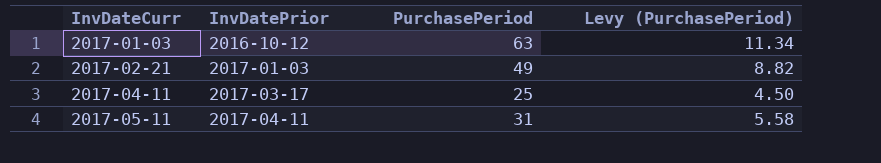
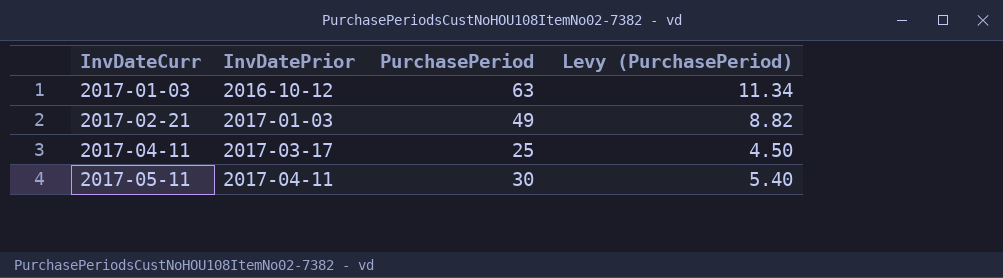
2017-05-11 | PurchasePeriod: 31 -> 30
2017-05-11 | Levy (PurchasePeriod): 5.58 -> 5.40

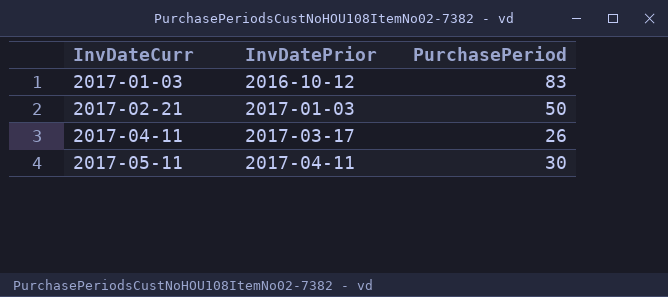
column Levy (PurchasePeriod) | formula: [PurchasePeriod] * 0.18 -> none
2017-01-03 | PurchasePeriod: 63 -> 83
2017-02-21 | PurchasePeriod: 49 -> 50
2017-04-11 | PurchasePeriod: 25 -> 26

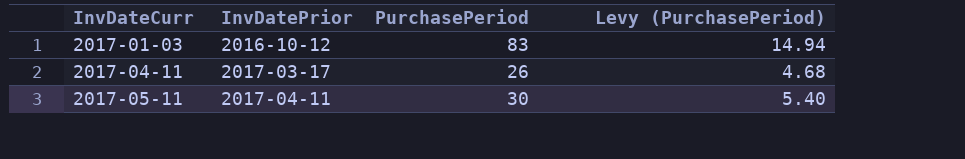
column Levy (PurchasePeriod) | formula: none -> [PurchasePeriod] * 0.18
row 2017-02-21: 2017-01-03 | 50 -> none

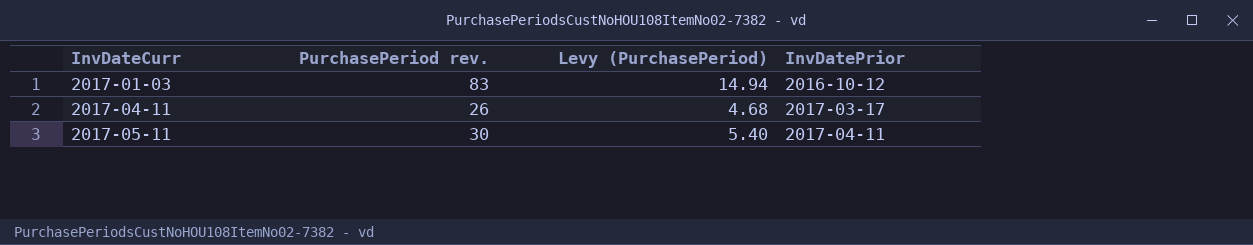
column name: PurchasePeriod -> PurchasePeriod rev.
column InvDatePrior | position: 2 -> 4

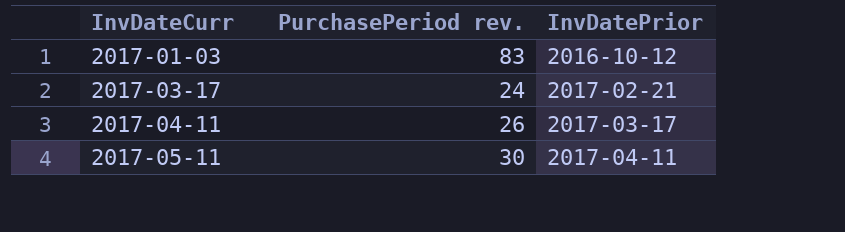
column Levy (PurchasePeriod) | formula: [PurchasePeriod rev.] * 0.18 -> none
row 2017-03-17: none -> 24 | 2017-02-21

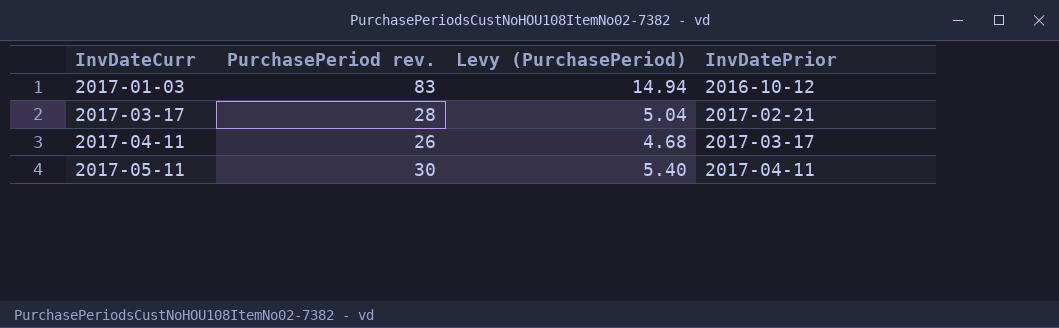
column Levy (PurchasePeriod) | formula: none -> [PurchasePeriod rev.] * 0.18
2017-03-17 | PurchasePeriod rev.: 24 -> 28

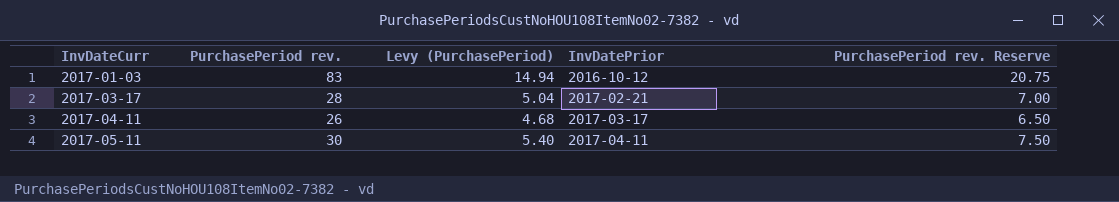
column PurchasePeriod rev. Reserve | formula: none -> [PurchasePeriod rev.] * 0.25

